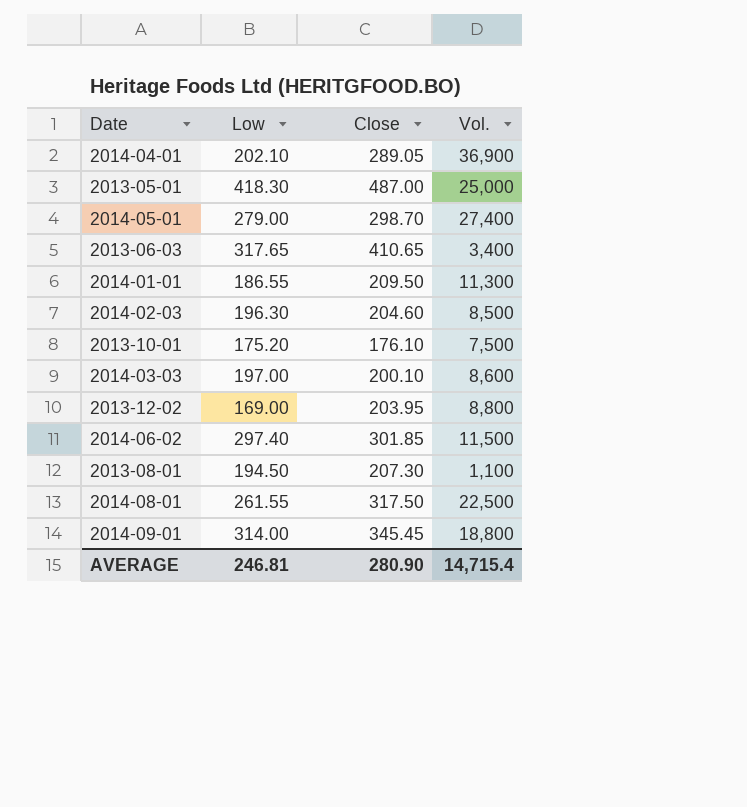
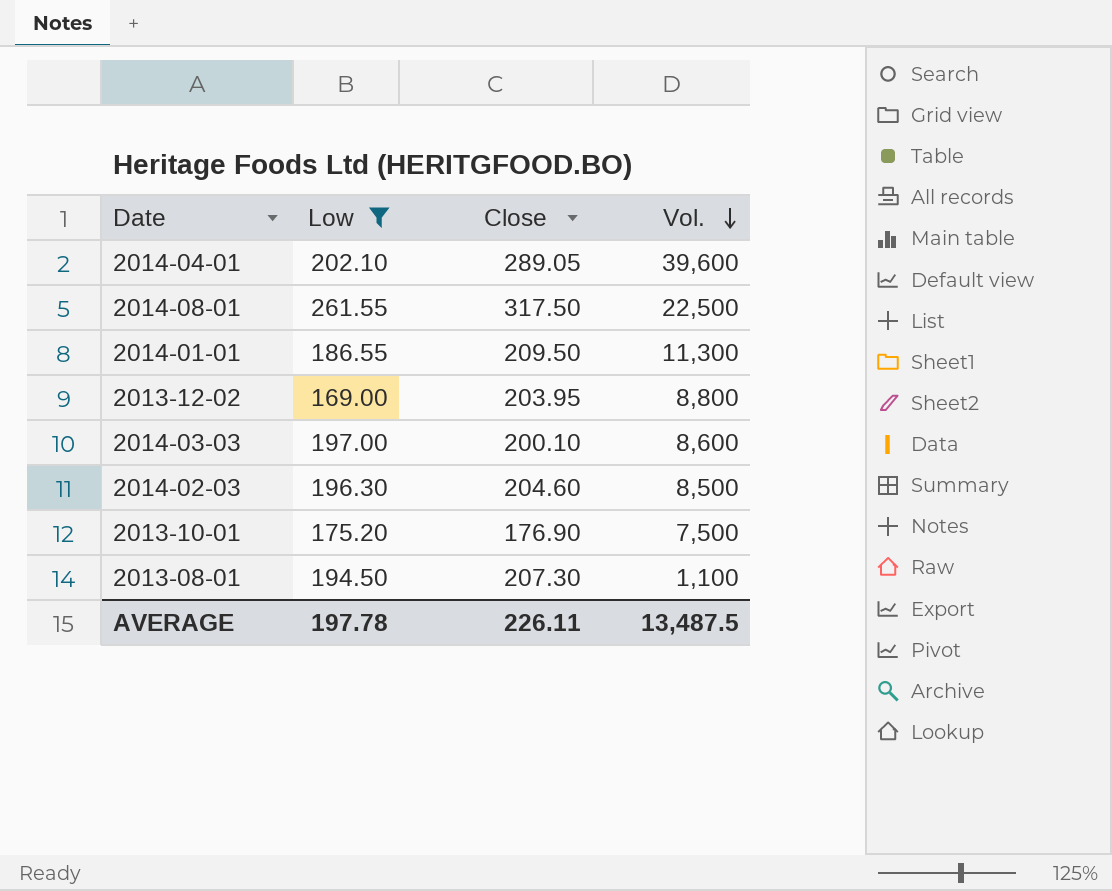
filter: none -> Low <= 261.55
row order: none -> Vol. descending
2014-04-01 | Vol.: 36,900 -> 39,600
2013-10-01 | Close: 176.10 -> 176.90
AVERAGE | Low: 246.81 -> 197.78
AVERAGE | Close: 280.90 -> 226.11
AVERAGE | Vol.: 14,715.4 -> 13,487.5

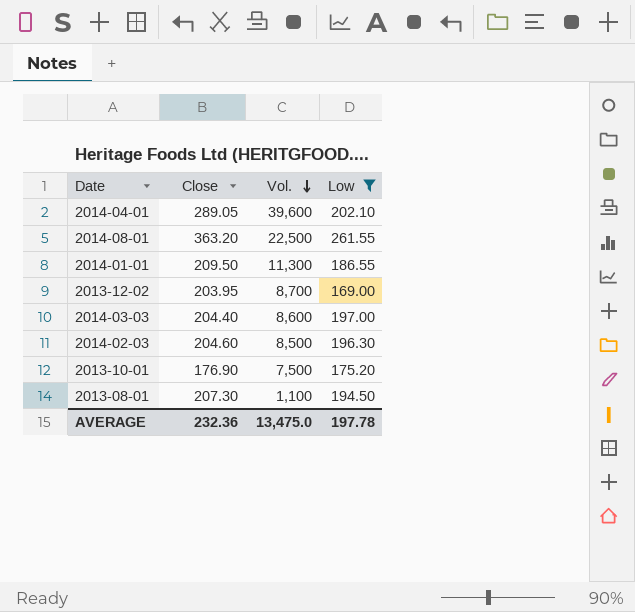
column Low | position: 2 -> 4
2014-08-01 | Close: 317.50 -> 363.20
2013-12-02 | Vol.: 8,800 -> 8,700
2014-03-03 | Close: 200.10 -> 204.40
AVERAGE | Close: 226.11 -> 232.36
AVERAGE | Vol.: 13,487.5 -> 13,475.0

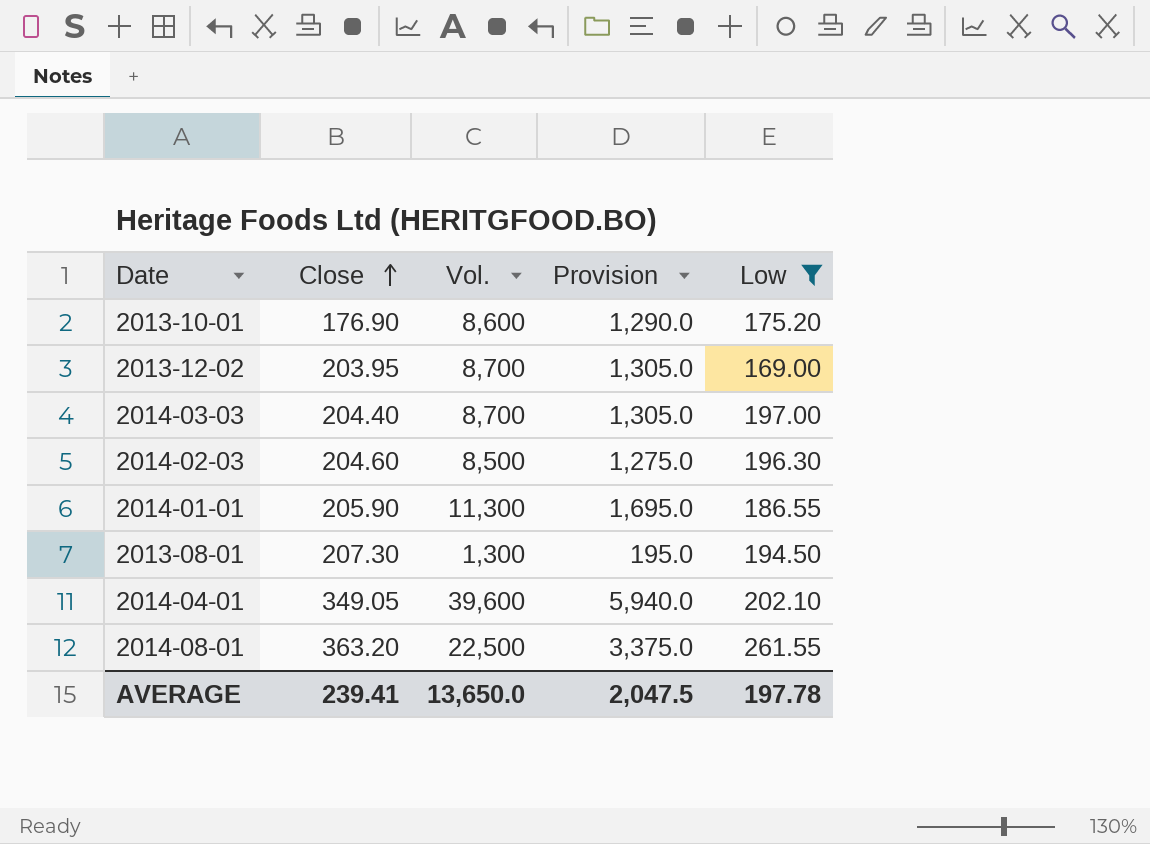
row order: Vol. descending -> Close ascending
column Provision | formula: none -> [Vol.] * 0.15
2013-10-01 | Vol.: 7,500 -> 8,600
2014-03-03 | Vol.: 8,600 -> 8,700
2014-01-01 | Close: 209.50 -> 205.90
2013-08-01 | Vol.: 1,100 -> 1,300
2014-04-01 | Close: 289.05 -> 349.05
AVERAGE | Close: 232.36 -> 239.41
AVERAGE | Vol.: 13,475.0 -> 13,650.0

